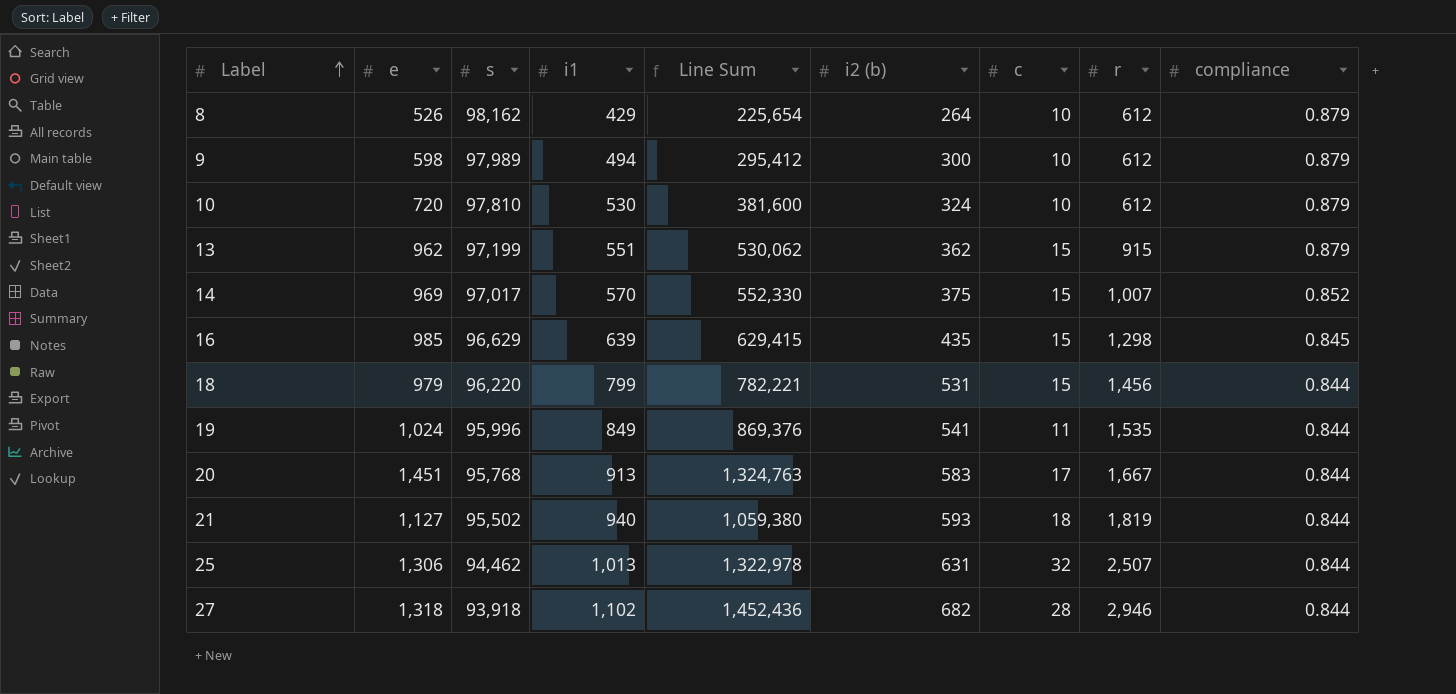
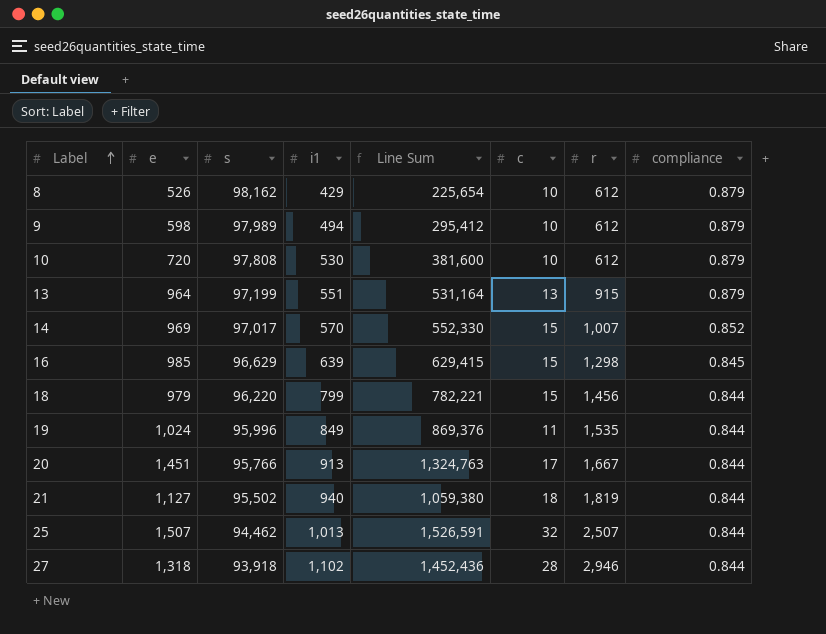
column i2 (b) | position: 6 -> none
10 | s: 97,810 -> 97,808
13 | e: 962 -> 964
13 | Line Sum: 530,062 -> 531,164
13 | c: 15 -> 13
20 | s: 95,768 -> 95,766
25 | e: 1,306 -> 1,507
25 | Line Sum: 1,322,978 -> 1,526,591

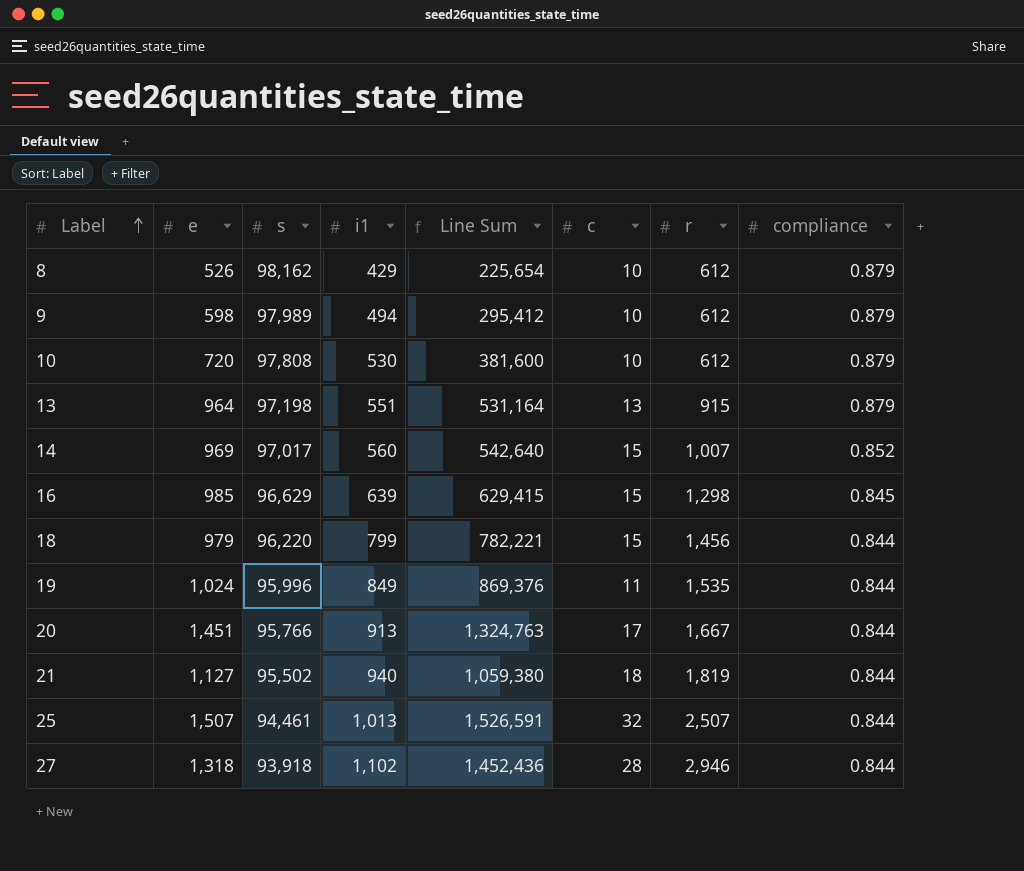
13 | s: 97,199 -> 97,198
14 | i1: 570 -> 560
14 | Line Sum: 552,330 -> 542,640
25 | s: 94,462 -> 94,461

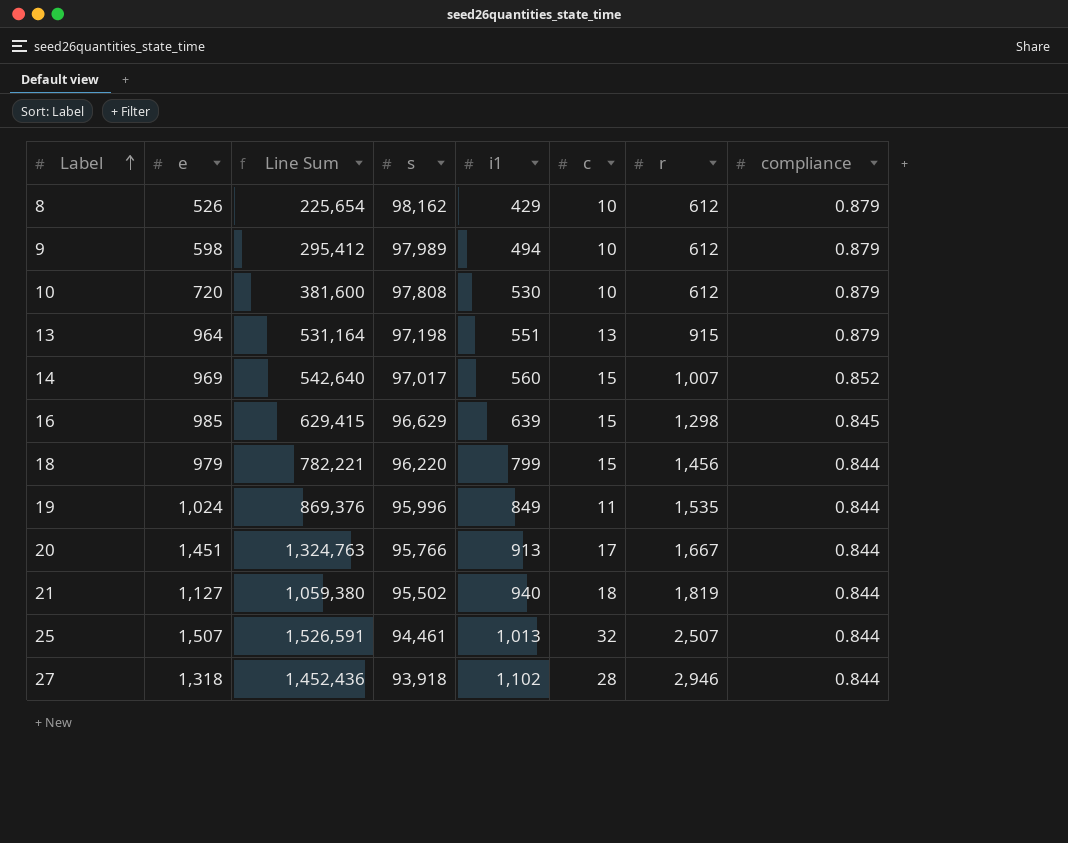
column Line Sum | position: 5 -> 3

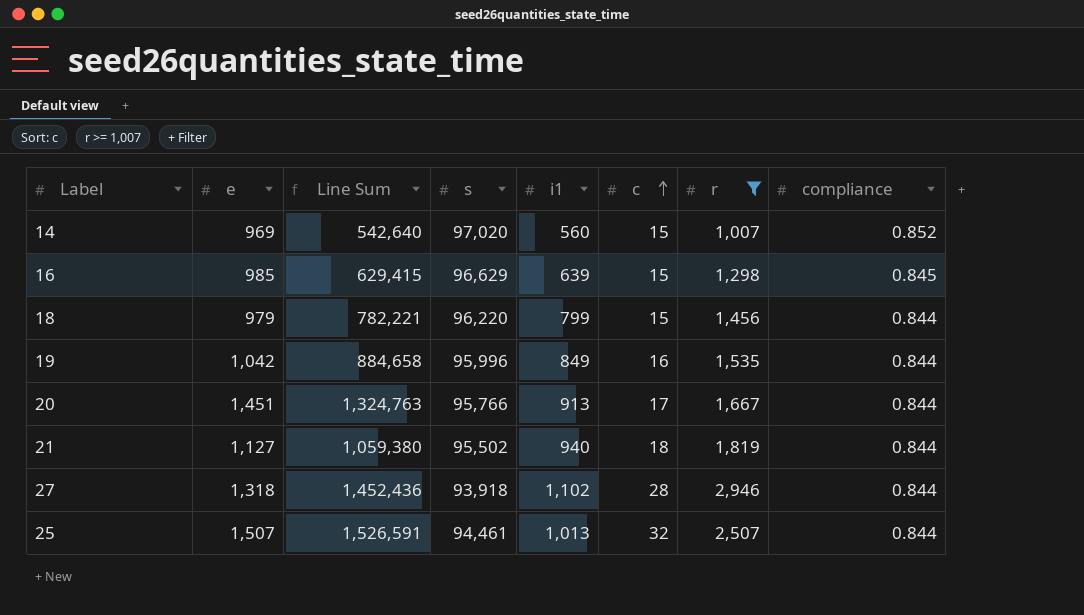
filter: none -> r >= 1,007
row order: Label ascending -> c ascending
14 | s: 97,017 -> 97,020
19 | e: 1,024 -> 1,042
19 | Line Sum: 869,376 -> 884,658
19 | c: 11 -> 16

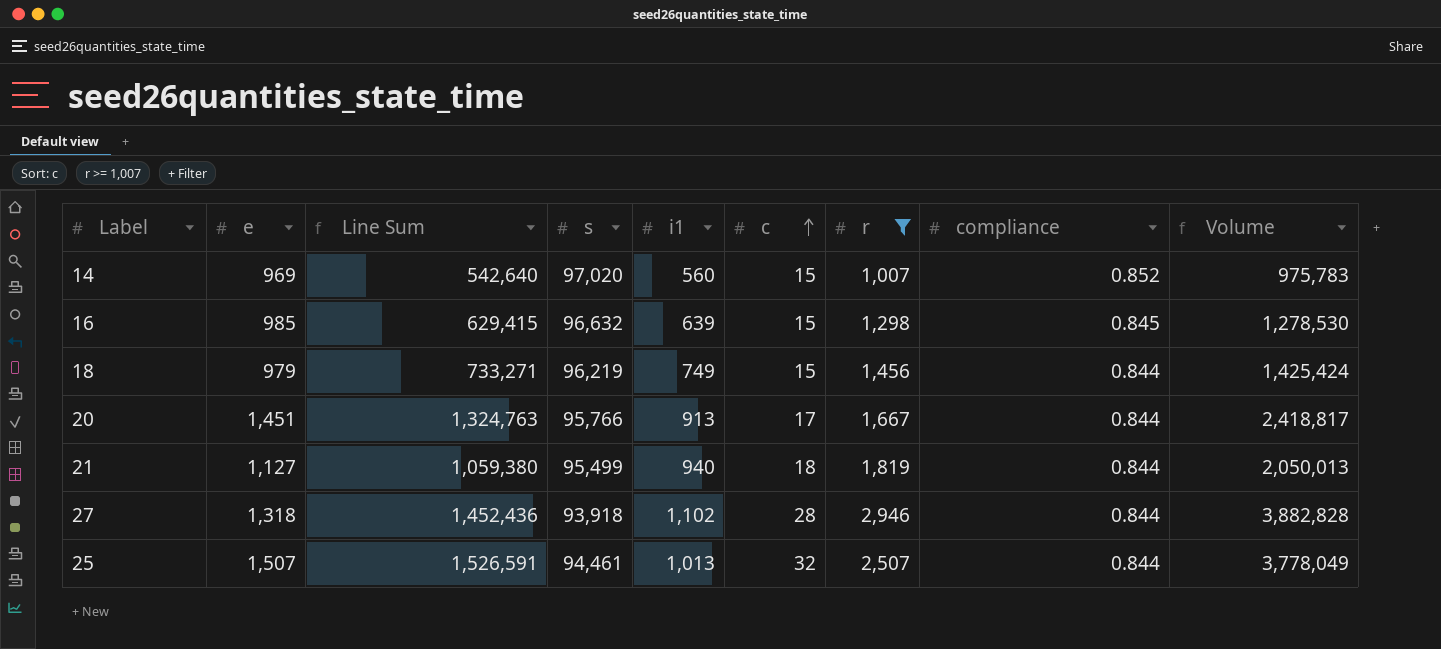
column Volume | formula: none -> [e] * [r]
row 19: 1,042 | 884,658 | 95,996 | 849 | 16 | 1,535 | 0.844 -> none
16 | s: 96,629 -> 96,632
18 | Line Sum: 782,221 -> 733,271
18 | s: 96,220 -> 96,219
18 | i1: 799 -> 749
21 | s: 95,502 -> 95,499

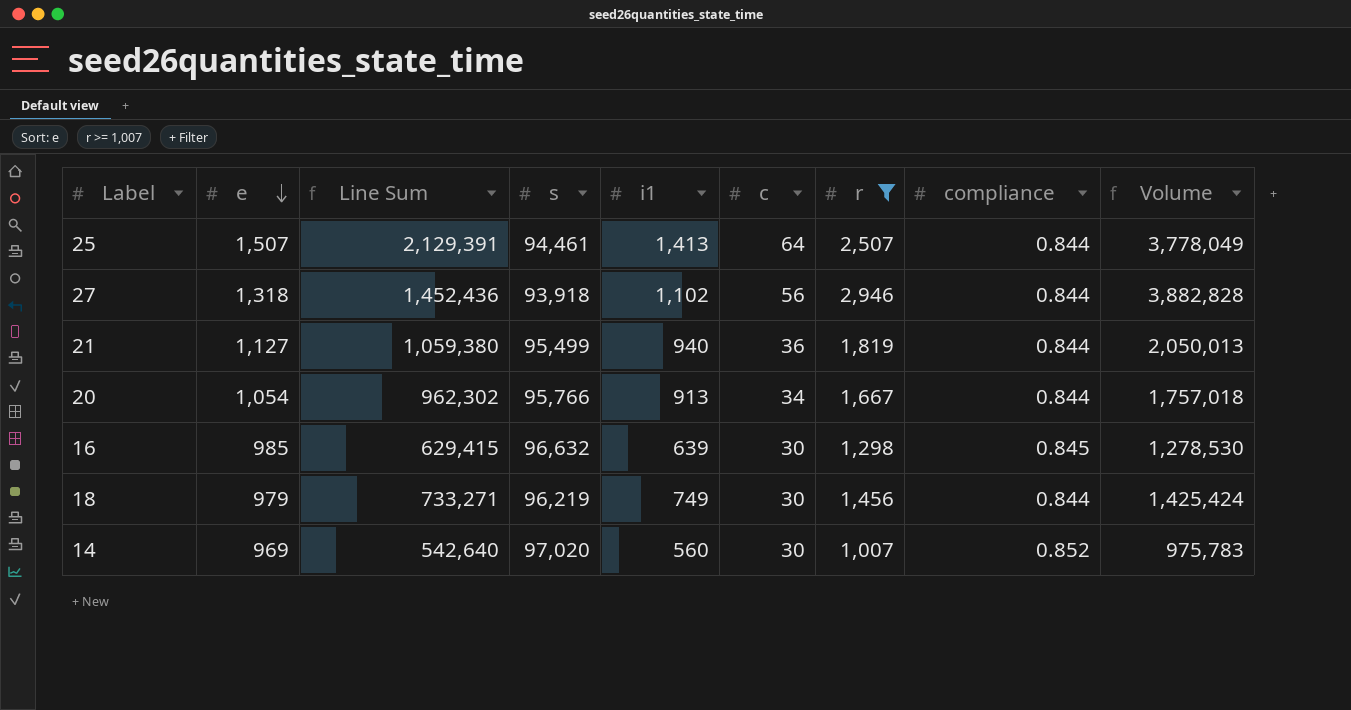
row order: c ascending -> e descending
25 | Line Sum: 1,526,591 -> 2,129,391
25 | i1: 1,013 -> 1,413
25 | c: 32 -> 64
27 | c: 28 -> 56
21 | c: 18 -> 36
20 | e: 1,451 -> 1,054
20 | Line Sum: 1,324,763 -> 962,302
20 | c: 17 -> 34
20 | Volume: 2,418,817 -> 1,757,018
16 | c: 15 -> 30
18 | c: 15 -> 30
14 | c: 15 -> 30

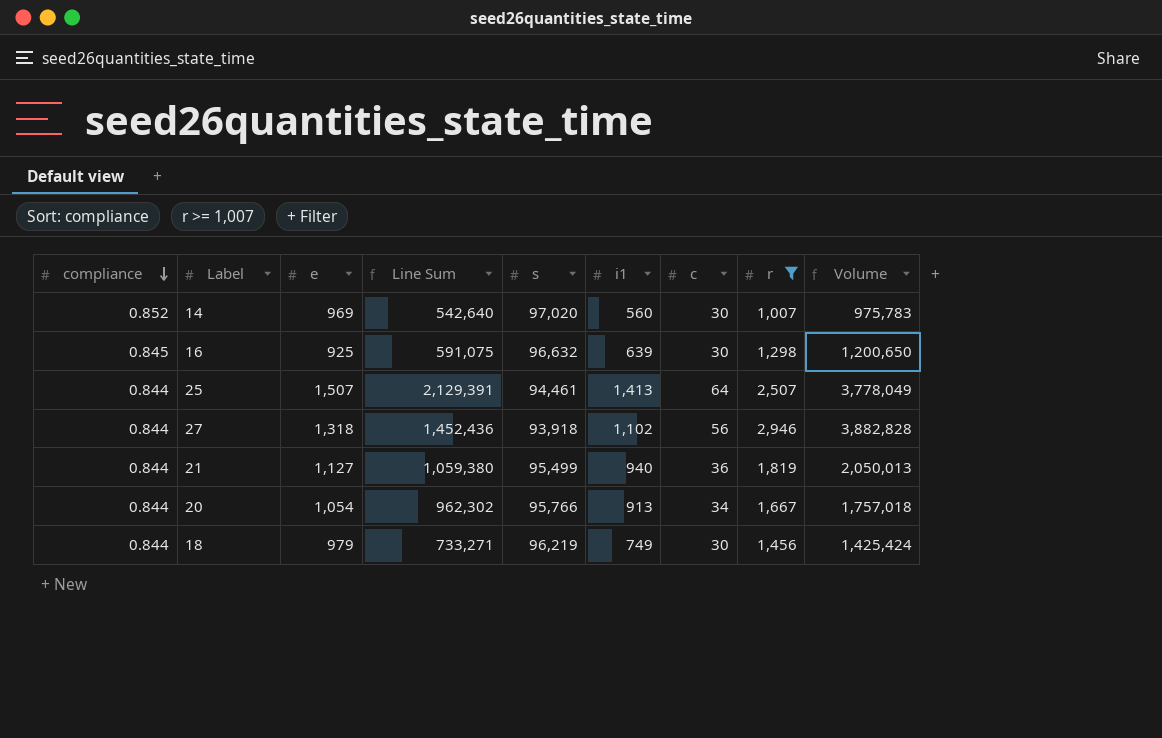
row order: e descending -> compliance descending
column compliance | position: 8 -> 1
16 | e: 985 -> 925
16 | Line Sum: 629,415 -> 591,075
16 | Volume: 1,278,530 -> 1,200,650

